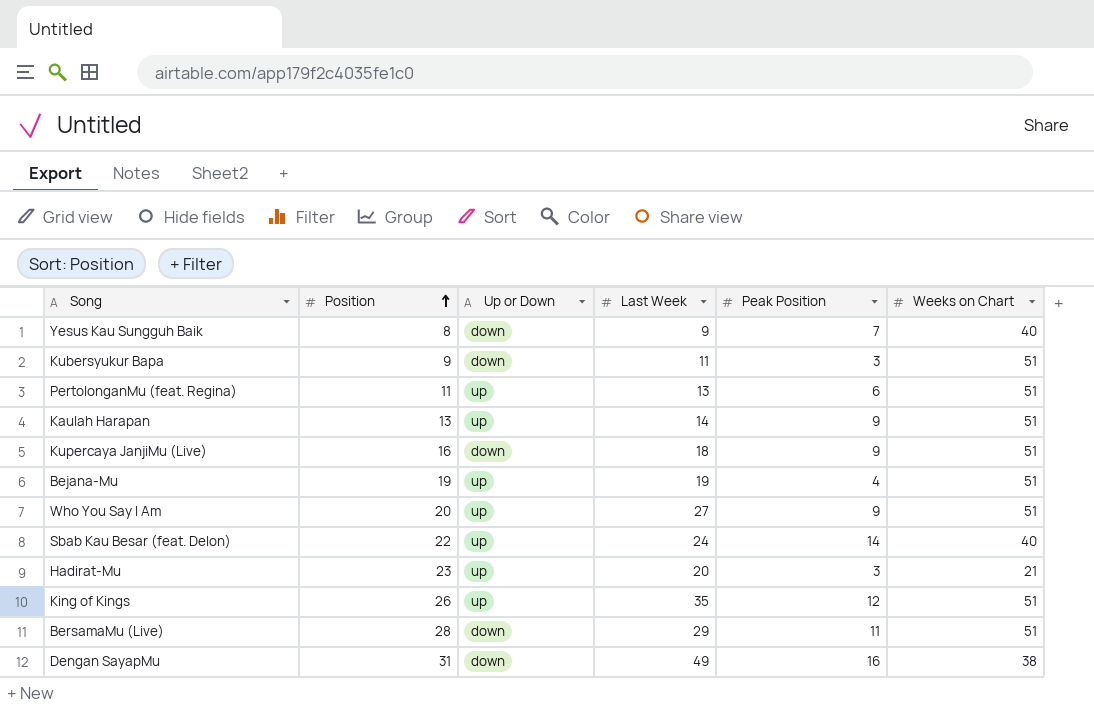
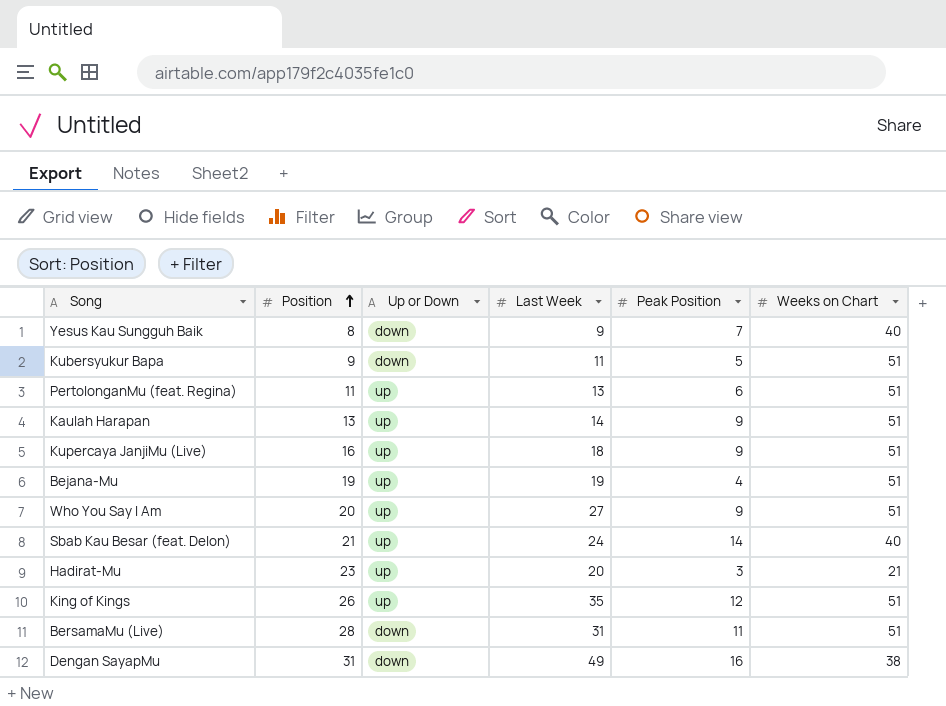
Kubersyukur Bapa | Peak Position: 3 -> 5
Kupercaya JanjiMu (Live) | Up or Down: down -> up
Sbab Kau Besar (feat. Delon) | Position: 22 -> 21
BersamaMu (Live) | Last Week: 29 -> 31

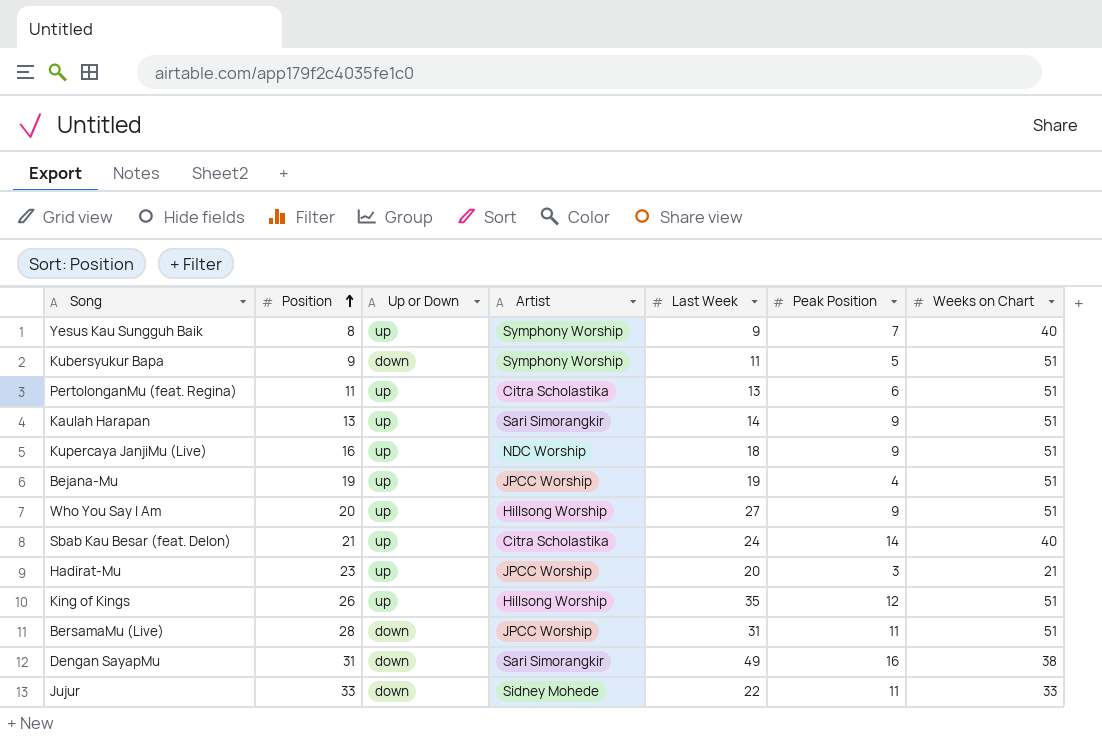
column Artist | position: none -> 4
Yesus Kau Sungguh Baik | Up or Down: down -> up
row Jujur: none -> 33 | down | Sidney Mohede | 22 | 11 | 33

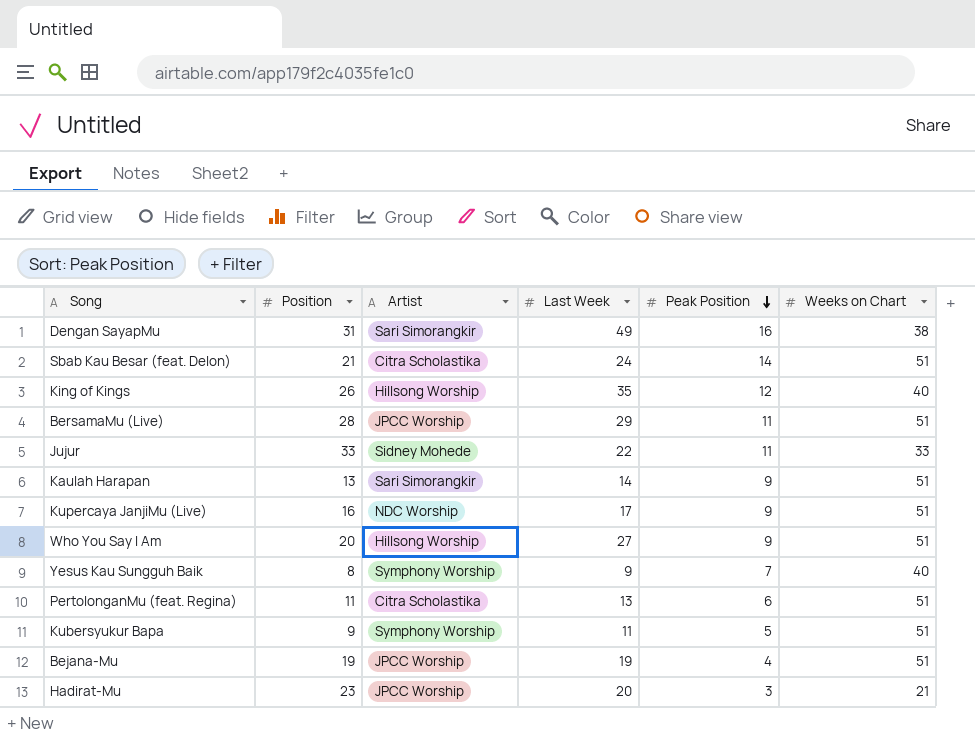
row order: Position ascending -> Peak Position descending
column Up or Down | position: 3 -> none
Sbab Kau Besar (feat. Delon) | Weeks on Chart: 40 -> 51
King of Kings | Weeks on Chart: 51 -> 40
BersamaMu (Live) | Last Week: 31 -> 29
Kupercaya JanjiMu (Live) | Last Week: 18 -> 17

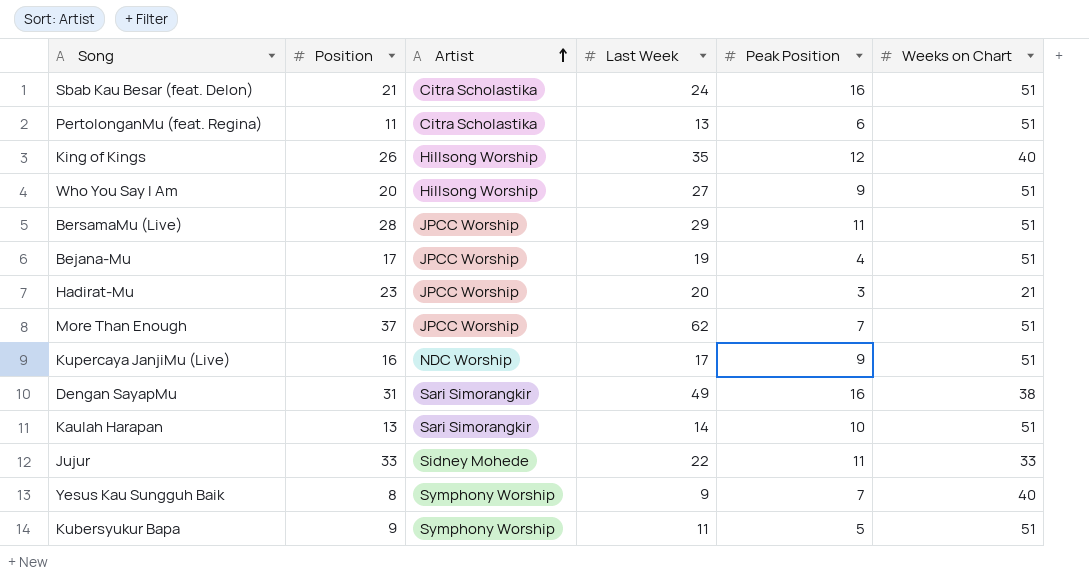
row order: Peak Position descending -> Artist ascending
Sbab Kau Besar (feat. Delon) | Peak Position: 14 -> 16
Bejana-Mu | Position: 19 -> 17
row More Than Enough: none -> 37 | JPCC Worship | 62 | 7 | 51
Kaulah Harapan | Peak Position: 9 -> 10

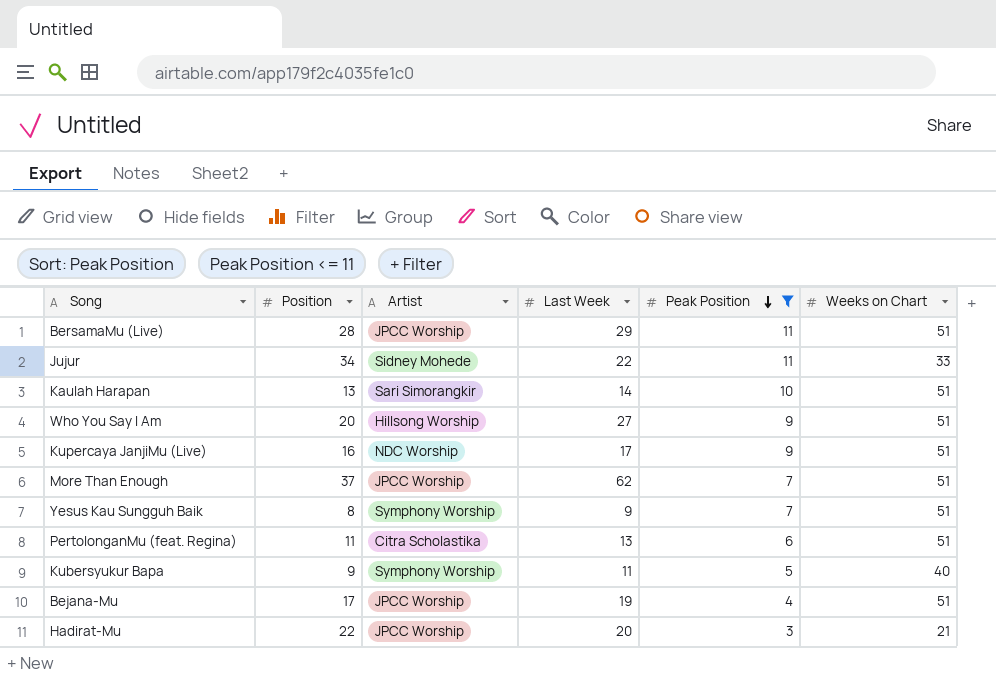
filter: none -> Peak Position <= 11
row order: Artist ascending -> Peak Position descending
Jujur | Position: 33 -> 34
Yesus Kau Sungguh Baik | Weeks on Chart: 40 -> 51
Kubersyukur Bapa | Weeks on Chart: 51 -> 40
Hadirat-Mu | Position: 23 -> 22

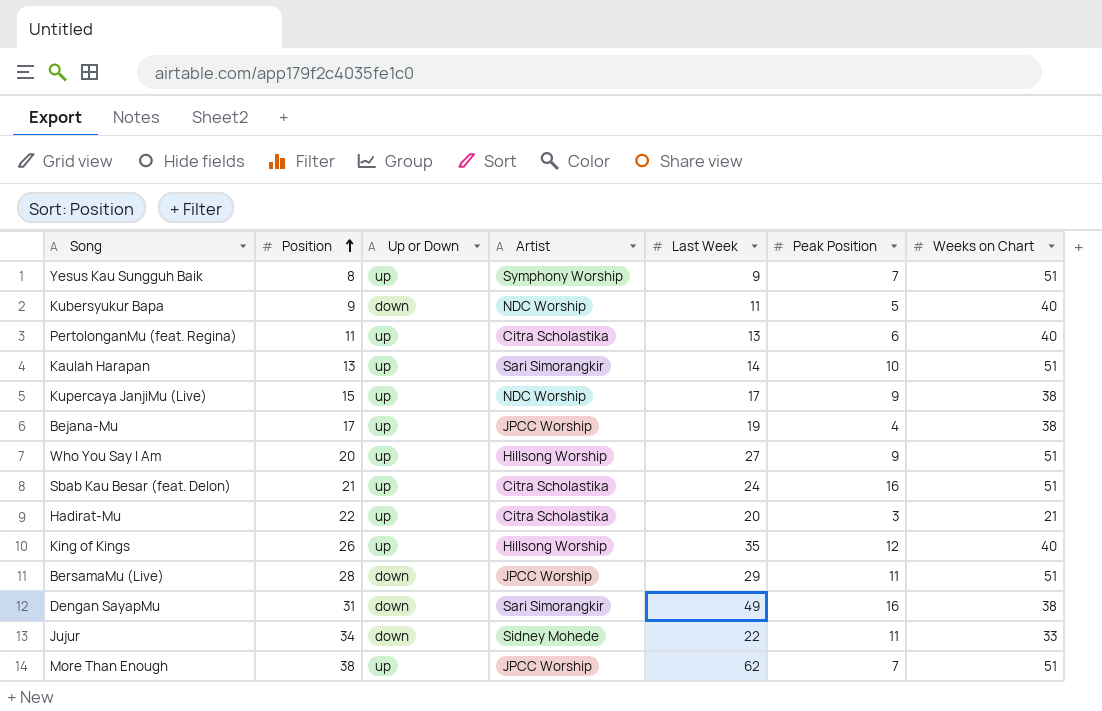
filter: Peak Position <= 11 -> none
row order: Peak Position descending -> Position ascending
column Up or Down | position: none -> 3
Kubersyukur Bapa | Artist: Symphony Worship -> NDC Worship
PertolonganMu (feat. Regina) | Weeks on Chart: 51 -> 40
Kupercaya JanjiMu (Live) | Position: 16 -> 15
Kupercaya JanjiMu (Live) | Weeks on Chart: 51 -> 38
Bejana-Mu | Weeks on Chart: 51 -> 38
Hadirat-Mu | Artist: JPCC Worship -> Citra Scholastika
More Than Enough | Position: 37 -> 38

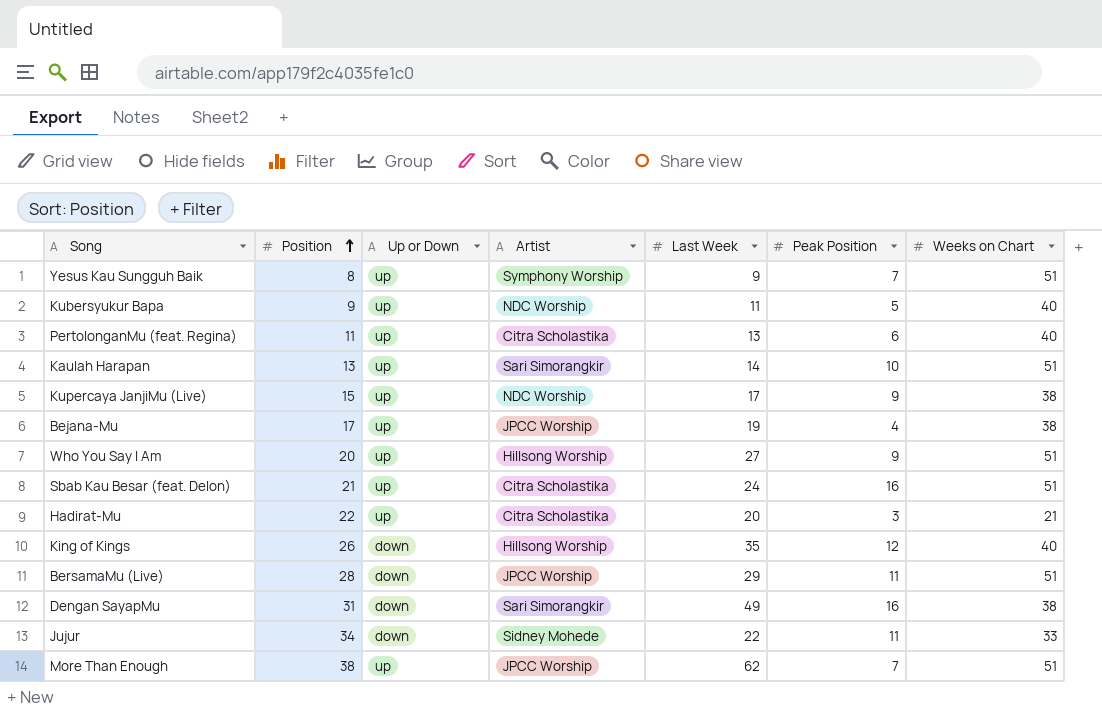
Kubersyukur Bapa | Up or Down: down -> up
King of Kings | Up or Down: up -> down

